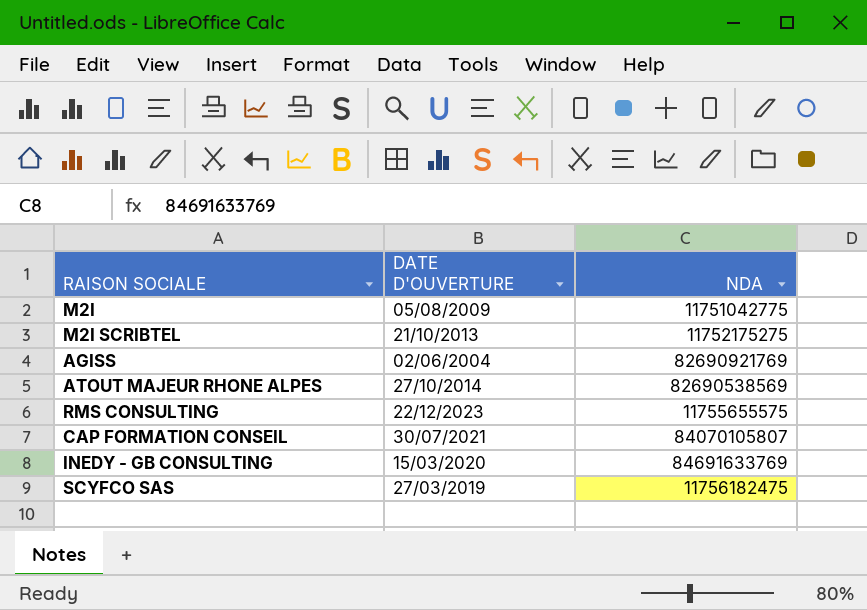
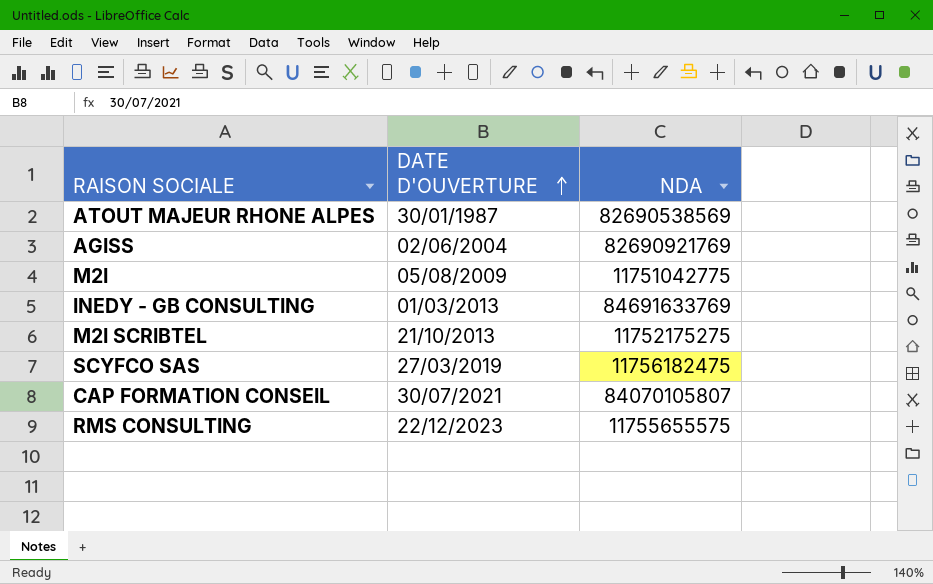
row order: none -> DATE D'OUVERTURE ascending
ATOUT MAJEUR RHONE ALPES | DATE D'OUVERTURE: 27/10/2014 -> 30/01/1987
INEDY - GB CONSULTING | DATE D'OUVERTURE: 15/03/2020 -> 01/03/2013

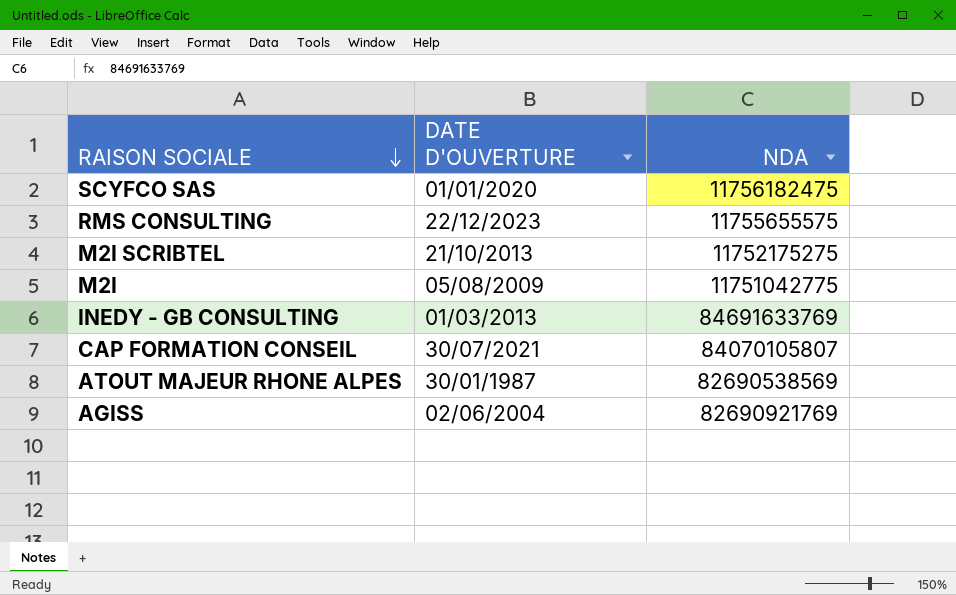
row order: DATE D'OUVERTURE ascending -> RAISON SOCIALE descending
SCYFCO SAS | DATE D'OUVERTURE: 27/03/2019 -> 01/01/2020

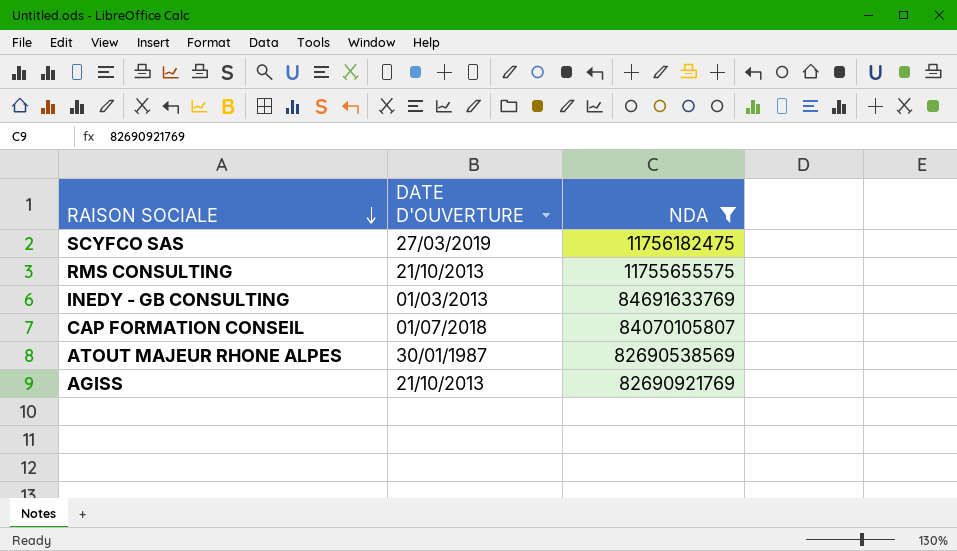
filter: none -> NDA >= 11755655575
SCYFCO SAS | DATE D'OUVERTURE: 01/01/2020 -> 27/03/2019
RMS CONSULTING | DATE D'OUVERTURE: 22/12/2023 -> 21/10/2013
CAP FORMATION CONSEIL | DATE D'OUVERTURE: 30/07/2021 -> 01/07/2018
AGISS | DATE D'OUVERTURE: 02/06/2004 -> 21/10/2013

